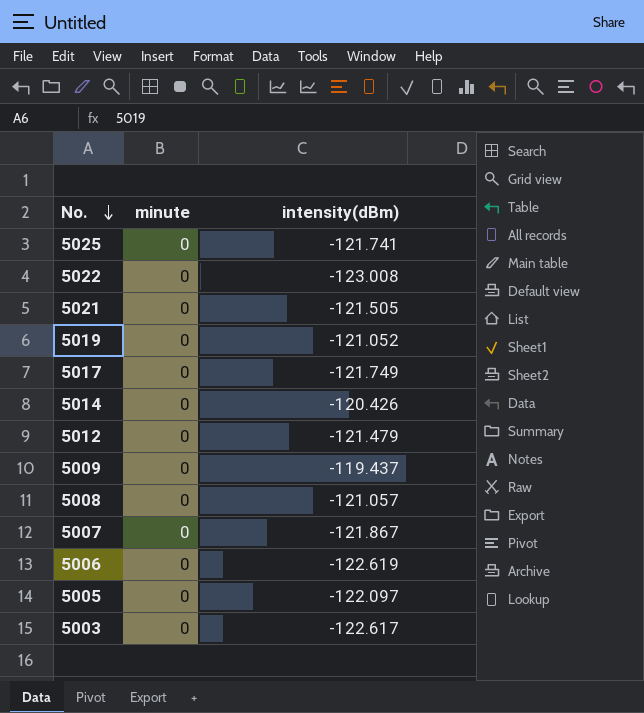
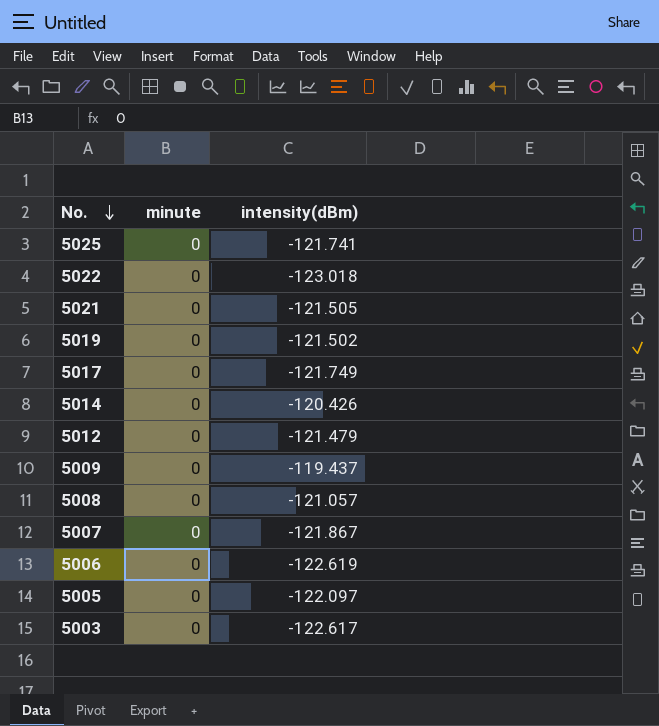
5022 | intensity(dBm): -123.008 -> -123.018
5019 | intensity(dBm): -121.052 -> -121.502

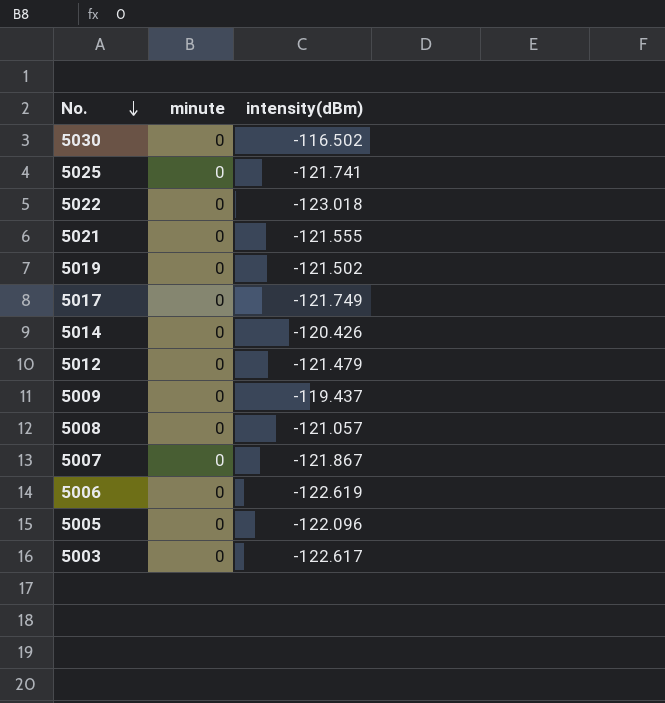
row 5030: none -> 0 | -116.502
5021 | intensity(dBm): -121.505 -> -121.555
5005 | intensity(dBm): -122.097 -> -122.096

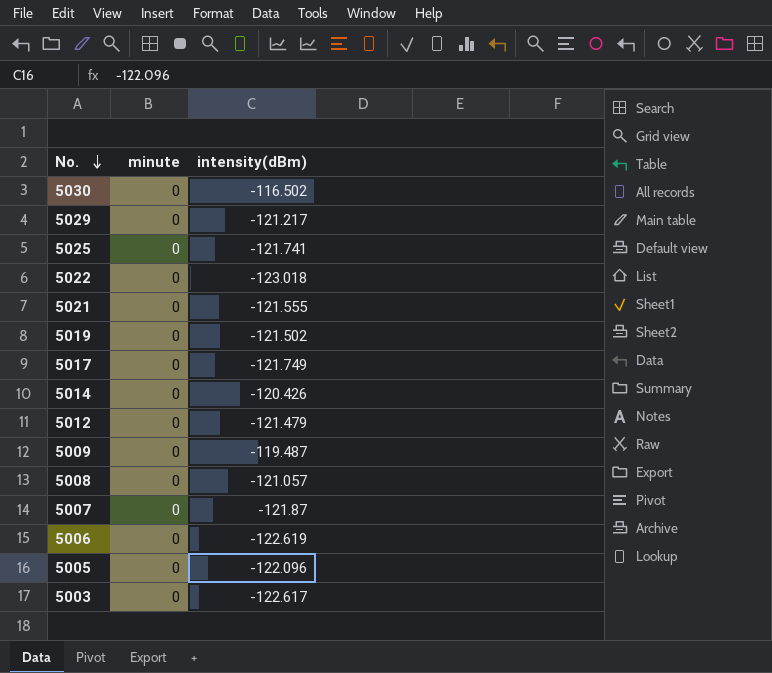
row 5029: none -> 0 | -121.217
5009 | intensity(dBm): -119.437 -> -119.487
5007 | intensity(dBm): -121.867 -> -121.87

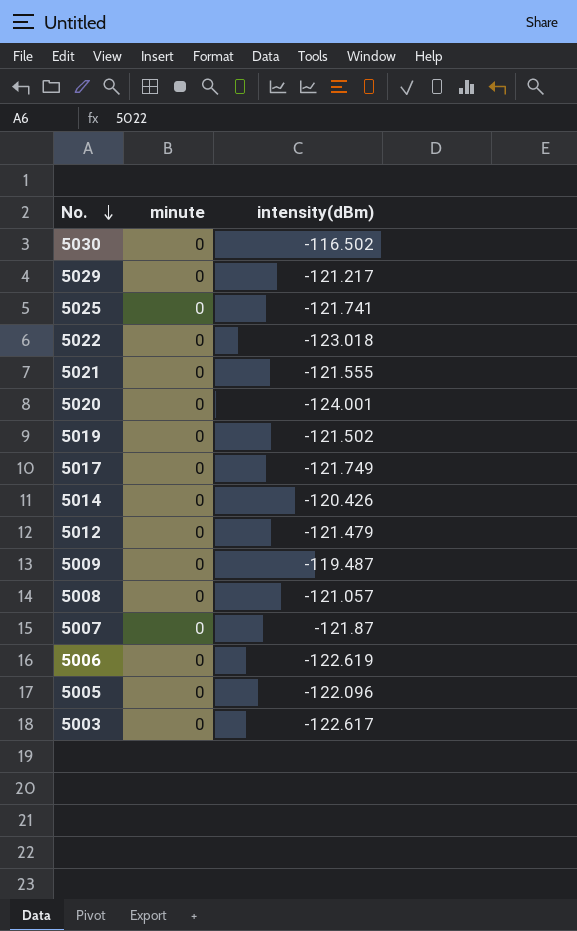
row 5020: none -> 0 | -124.001

